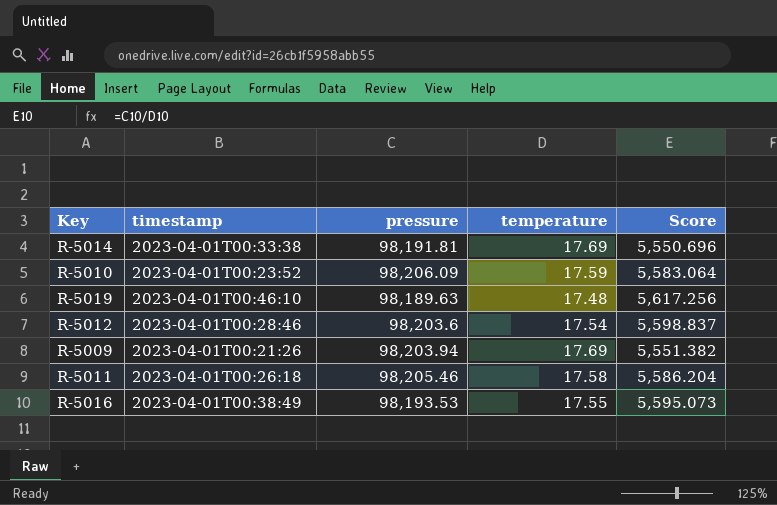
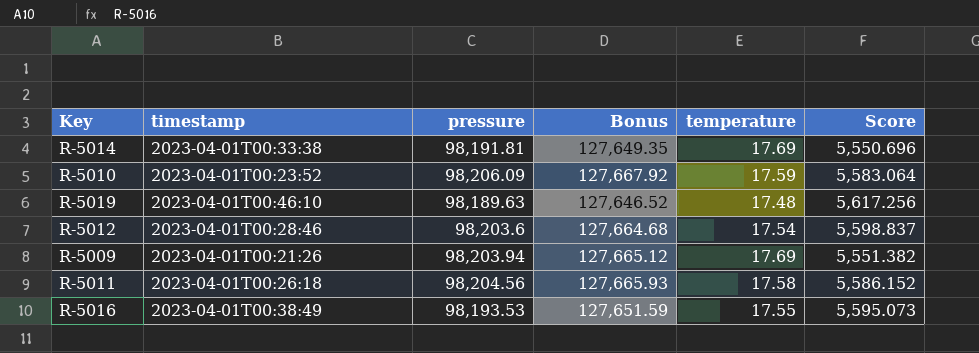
column Bonus | formula: none -> [pressure] * 1.3
R-5011 | pressure: 98,205.46 -> 98,204.56
R-5011 | Score: 5,586.204 -> 5,586.152

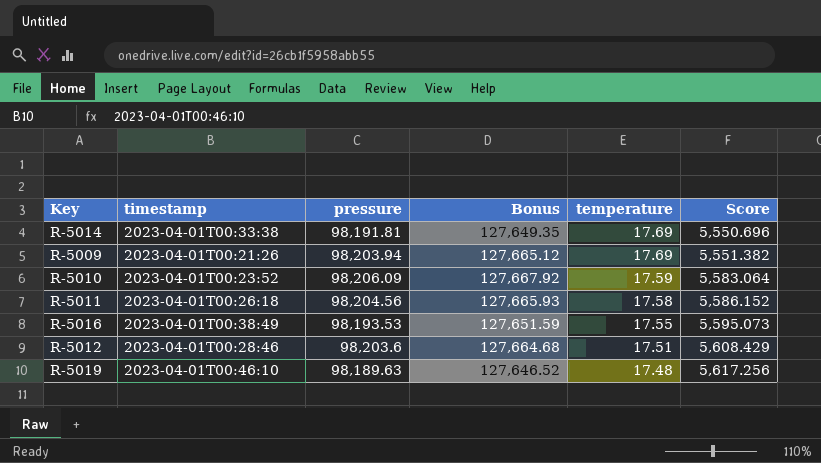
row order: none -> temperature descending
R-5012 | temperature: 17.54 -> 17.51
R-5012 | Score: 5,598.837 -> 5,608.429

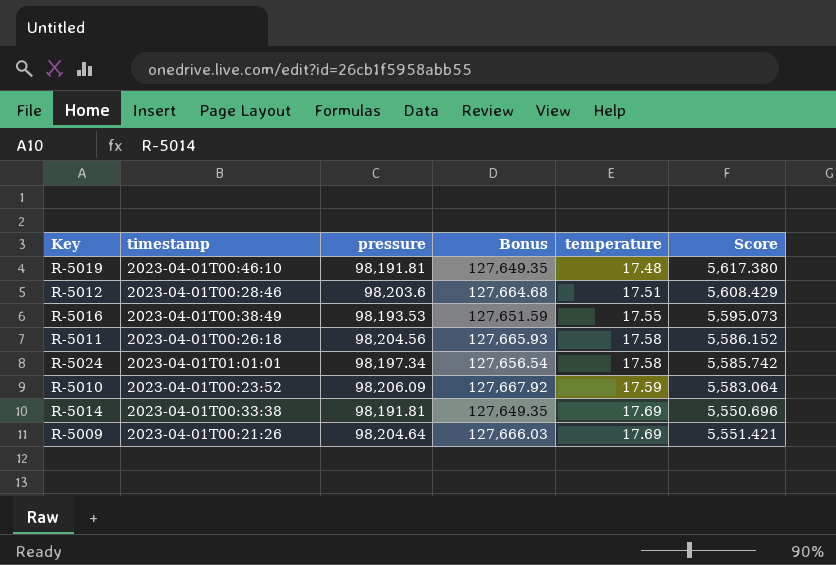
row order: temperature descending -> temperature ascending
R-5019 | pressure: 98,189.63 -> 98,191.81
R-5019 | Bonus: 127,646.52 -> 127,649.35
R-5019 | Score: 5,617.256 -> 5,617.380
row R-5024: none -> 2023-04-01T01:01:01 | 98,197.34 | 127,656.54 | 17.58 | 5,585.742
R-5009 | pressure: 98,203.94 -> 98,204.64
R-5009 | Bonus: 127,665.12 -> 127,666.03
R-5009 | Score: 5,551.382 -> 5,551.421

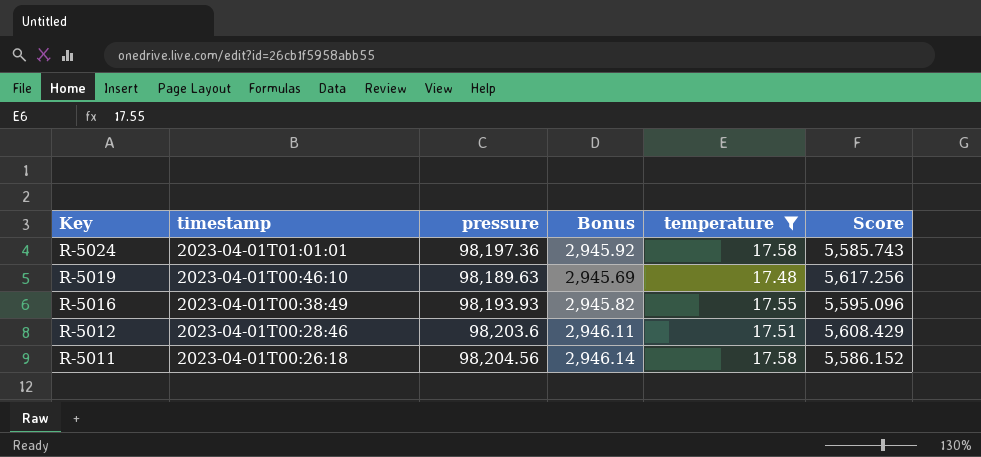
filter: none -> temperature <= 17.58
row order: temperature ascending -> Key descending
column Bonus | formula: [pressure] * 1.3 -> [pressure] * 0.03
R-5024 | pressure: 98,197.34 -> 98,197.36
R-5024 | Score: 5,585.742 -> 5,585.743
R-5019 | pressure: 98,191.81 -> 98,189.63
R-5019 | Score: 5,617.380 -> 5,617.256
R-5016 | pressure: 98,193.53 -> 98,193.93
R-5016 | Score: 5,595.073 -> 5,595.096

